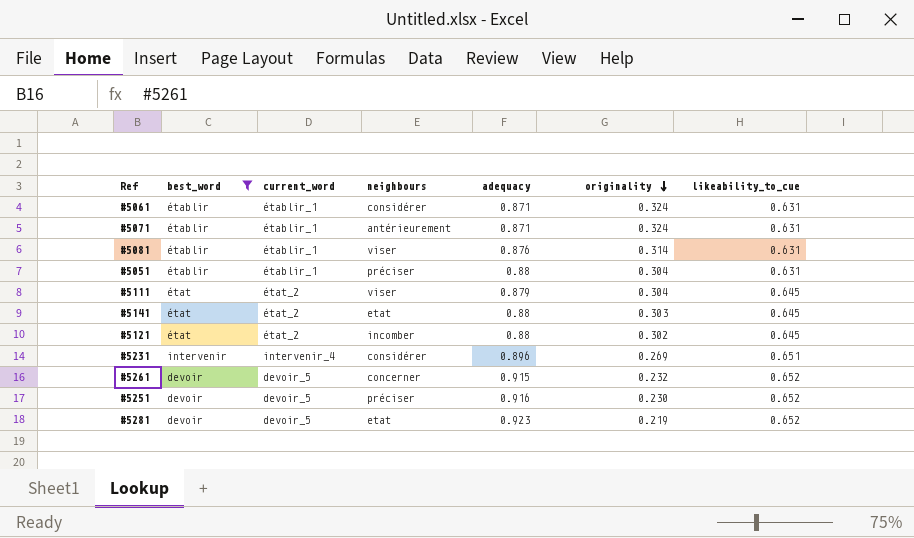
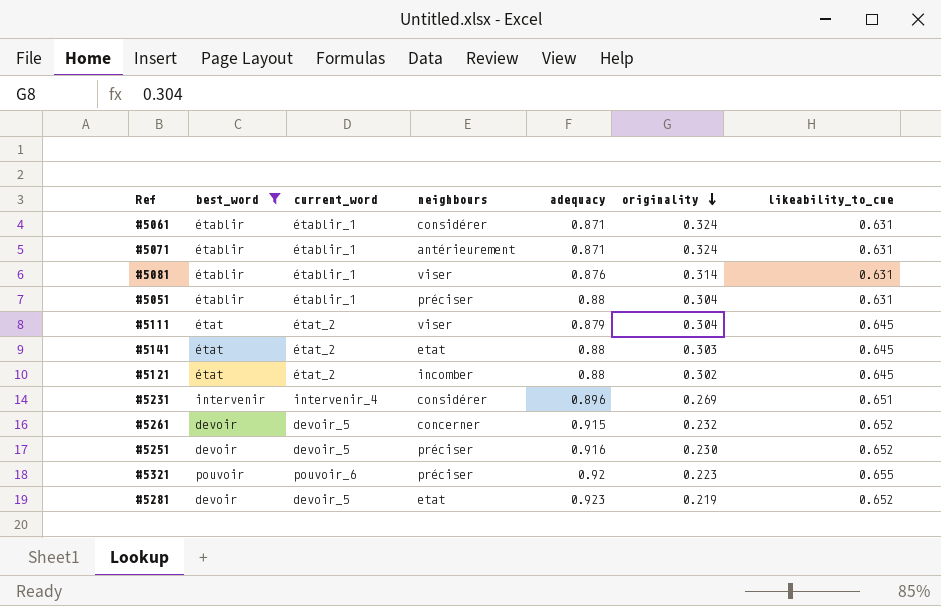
row #5321: none -> pouvoir | pouvoir_6 | préciser | 0.92 | 0.223 | 0.655

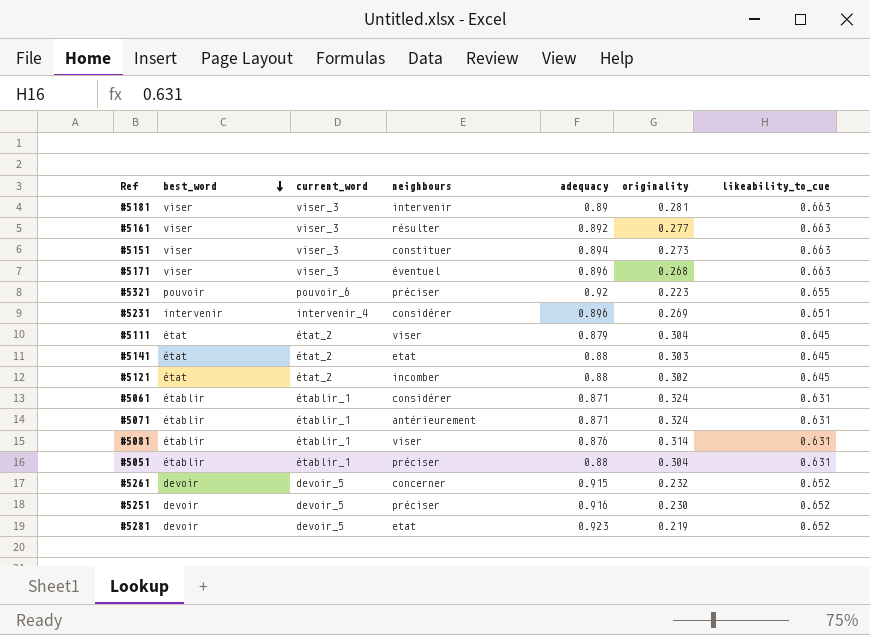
filter: best_word != viser -> none
row order: originality descending -> best_word descending

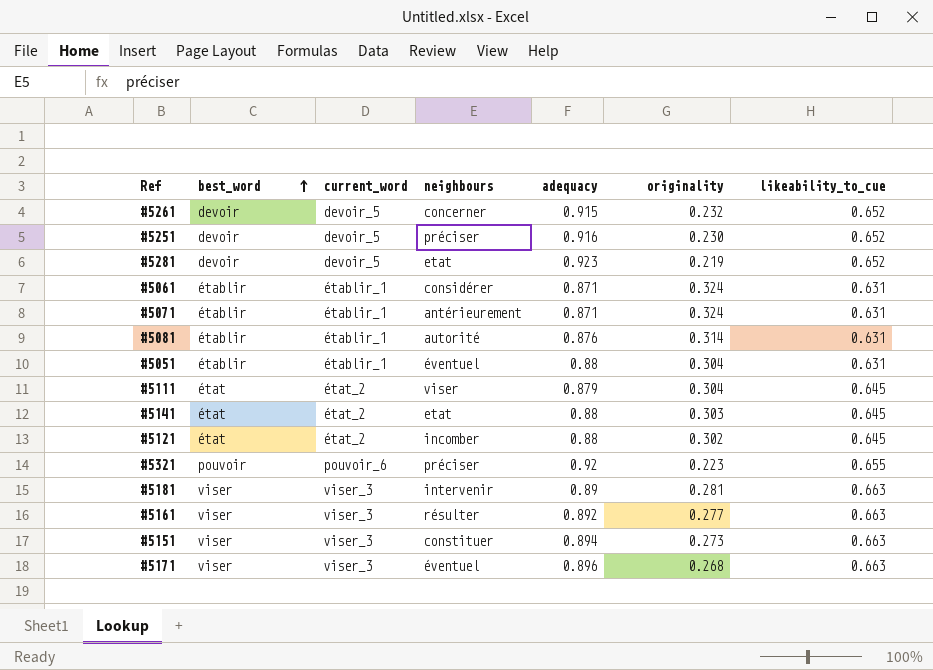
row order: best_word descending -> best_word ascending
row #5231: intervenir | intervenir_4 | considérer | 0.896 | 0.269 | 0.651 -> none
#5081 | neighbours: viser -> autorité
#5051 | neighbours: préciser -> éventuel

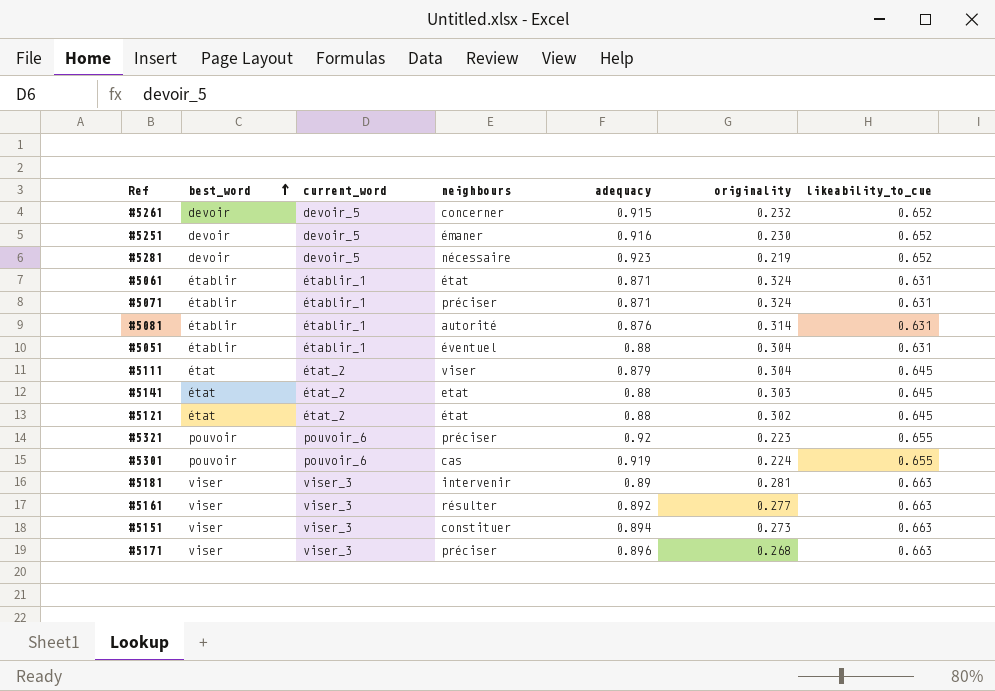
#5251 | neighbours: préciser -> émaner
#5281 | neighbours: etat -> nécessaire
#5061 | neighbours: considérer -> état
#5071 | neighbours: antérieurement -> préciser
#5121 | neighbours: incomber -> état
row #5301: none -> pouvoir | pouvoir_6 | cas | 0.919 | 0.224 | 0.655
#5171 | neighbours: éventuel -> préciser

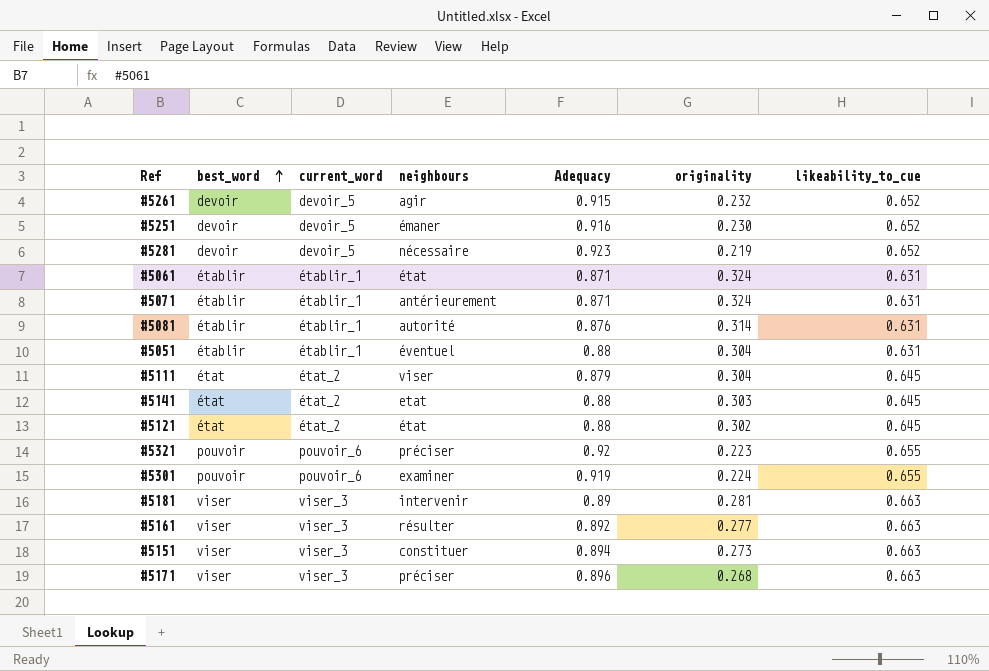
column name: adequacy -> Adequacy
#5261 | neighbours: concerner -> agir
#5071 | neighbours: préciser -> antérieurement
#5301 | neighbours: cas -> examiner

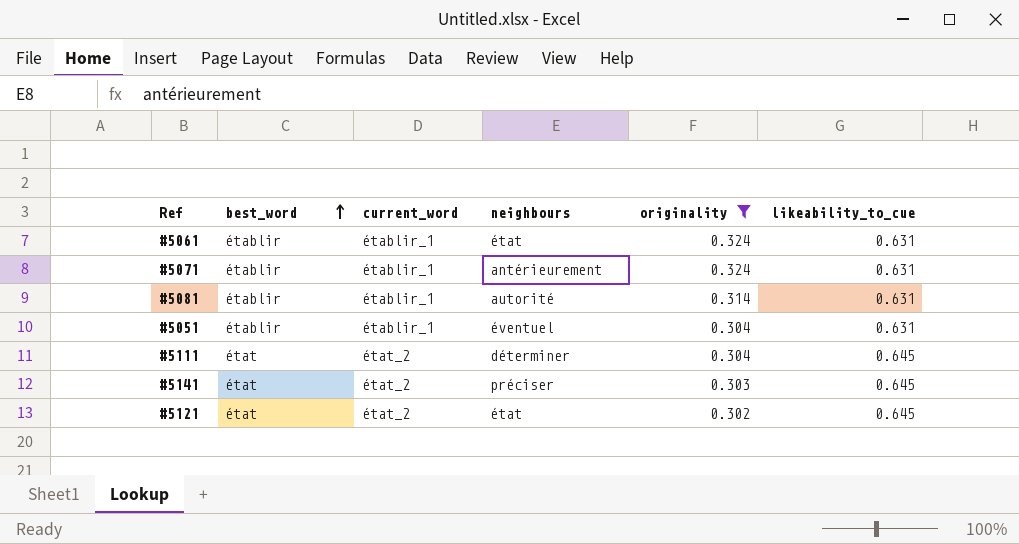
filter: none -> originality >= 0.302
column Adequacy | position: 5 -> none
#5111 | neighbours: viser -> déterminer
#5141 | neighbours: etat -> préciser

